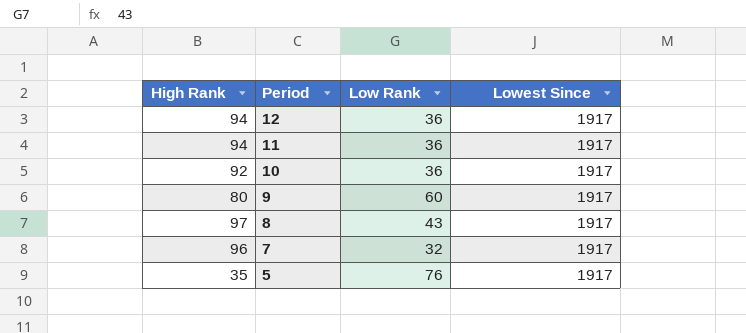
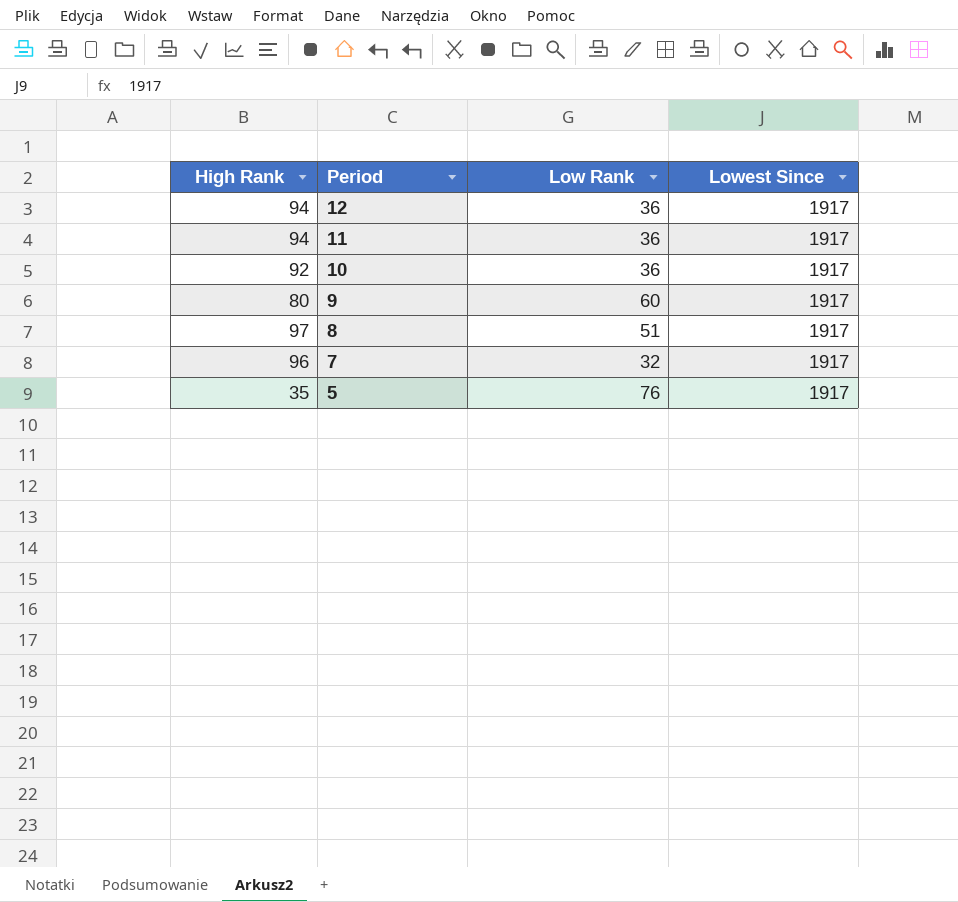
8 | Low Rank: 43 -> 51

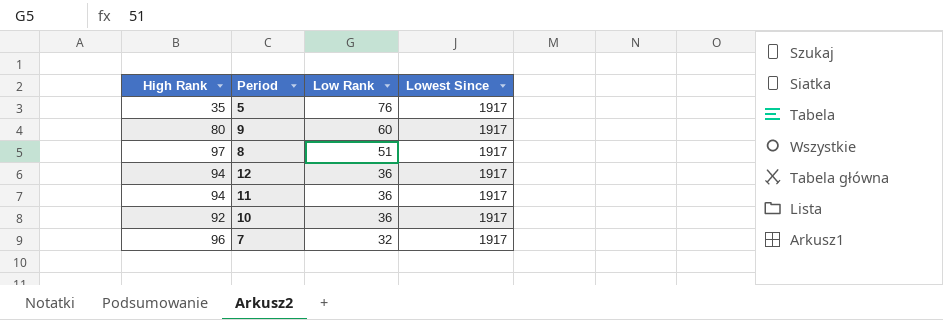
row order: Period descending -> Low Rank descending

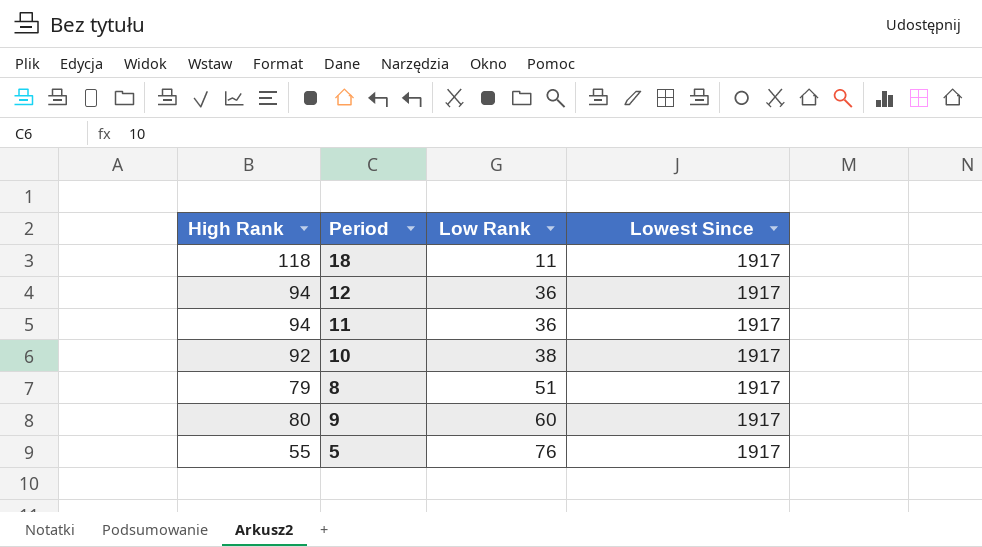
row order: Low Rank descending -> Low Rank ascending
row 7: 96 | 32 | 1917 -> none
row 18: none -> 118 | 11 | 1917
10 | Low Rank: 36 -> 38
8 | High Rank: 97 -> 79
5 | High Rank: 35 -> 55

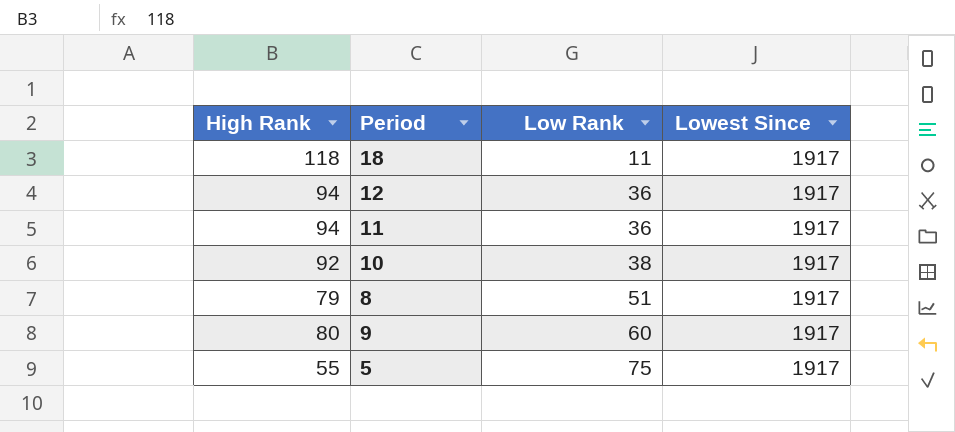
5 | Low Rank: 76 -> 75

